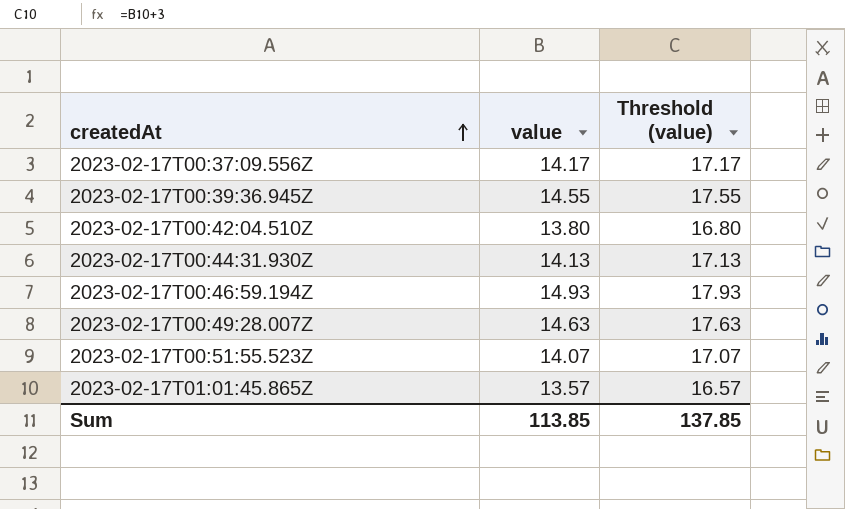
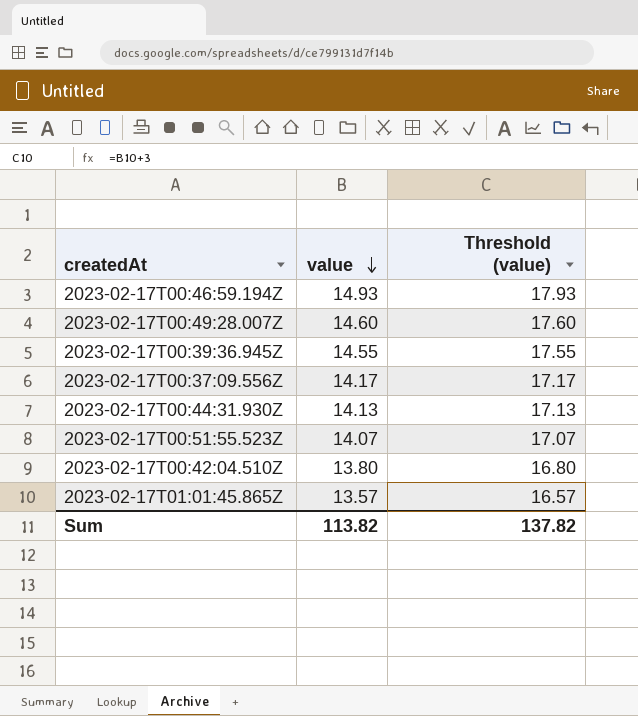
row order: createdAt ascending -> value descending
2023-02-17T00:49:28.007Z | value: 14.63 -> 14.60
2023-02-17T00:49:28.007Z | Threshold (value): 17.63 -> 17.60
Sum | value: 113.85 -> 113.82
Sum | Threshold (value): 137.85 -> 137.82

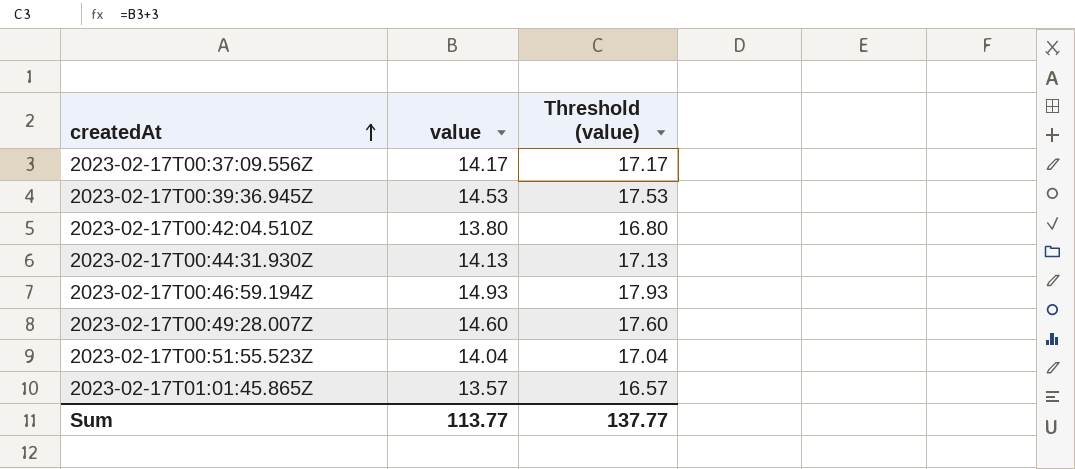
row order: value descending -> createdAt ascending
2023-02-17T00:39:36.945Z | value: 14.55 -> 14.53
2023-02-17T00:39:36.945Z | Threshold (value): 17.55 -> 17.53
2023-02-17T00:51:55.523Z | value: 14.07 -> 14.04
2023-02-17T00:51:55.523Z | Threshold (value): 17.07 -> 17.04
Sum | value: 113.82 -> 113.77
Sum | Threshold (value): 137.82 -> 137.77

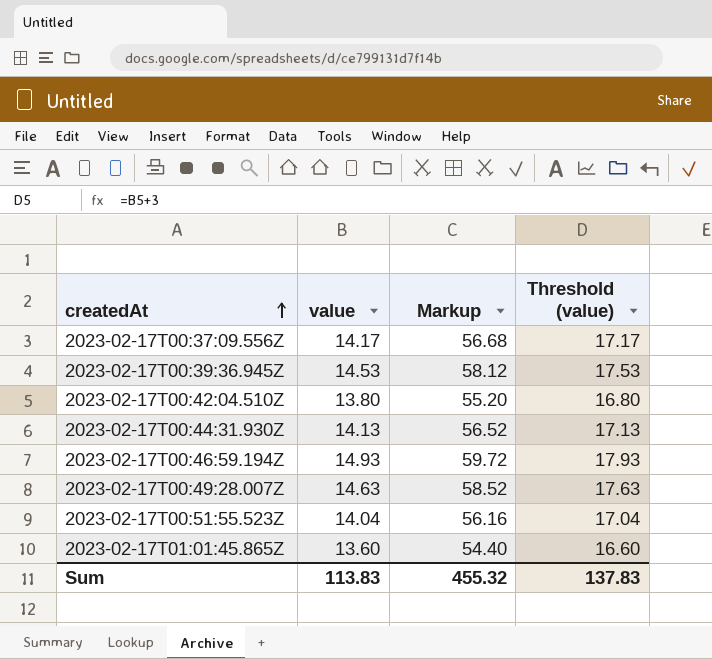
column Markup | formula: none -> [value] * 4
2023-02-17T00:49:28.007Z | value: 14.60 -> 14.63
2023-02-17T00:49:28.007Z | Threshold (value): 17.60 -> 17.63
2023-02-17T01:01:45.865Z | value: 13.57 -> 13.60
2023-02-17T01:01:45.865Z | Threshold (value): 16.57 -> 16.60
Sum | value: 113.77 -> 113.83
Sum | Threshold (value): 137.77 -> 137.83

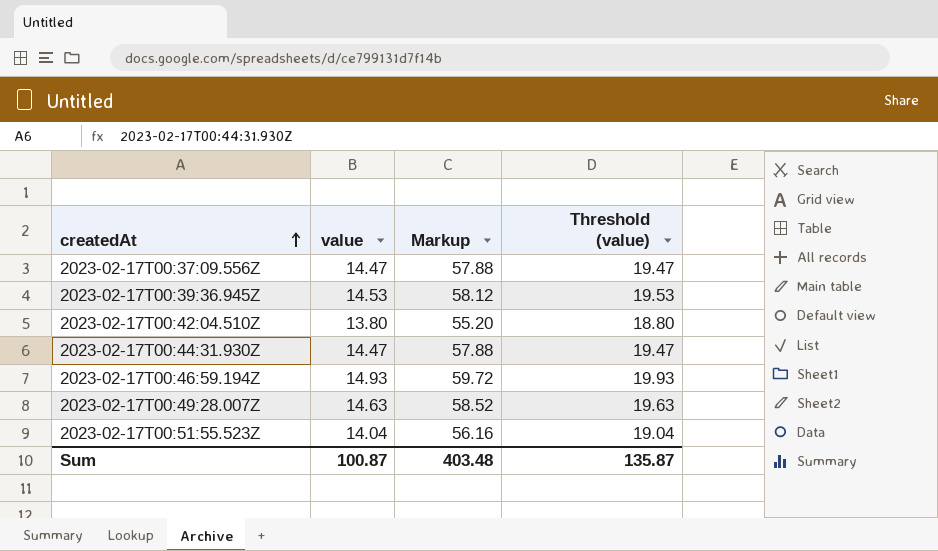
column Threshold (value) | formula: [value] + 3 -> [value] + 5
row 2023-02-17T01:01:45.865Z: 13.60 | 54.40 | 16.60 -> none
2023-02-17T00:37:09.556Z | value: 14.17 -> 14.47
2023-02-17T00:37:09.556Z | Markup: 56.68 -> 57.88
2023-02-17T00:44:31.930Z | value: 14.13 -> 14.47
2023-02-17T00:44:31.930Z | Markup: 56.52 -> 57.88
Sum | value: 113.83 -> 100.87
Sum | Markup: 455.32 -> 403.48
Sum | Threshold (value): 137.83 -> 135.87

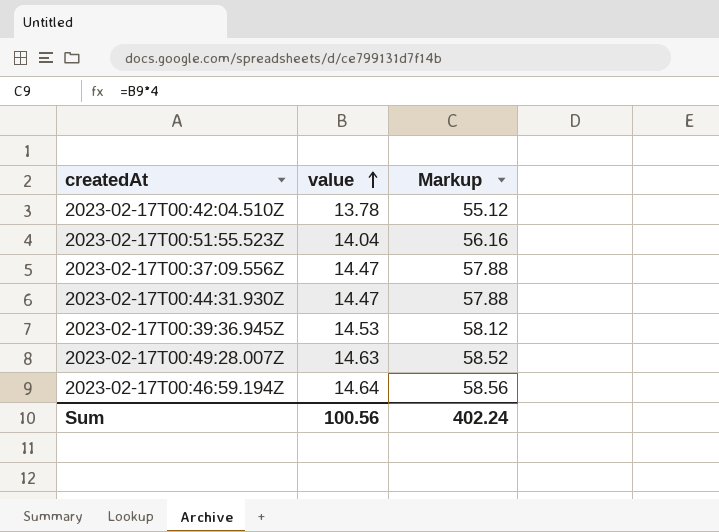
row order: createdAt ascending -> value ascending
column Threshold (value) | formula: [value] + 5 -> none
2023-02-17T00:42:04.510Z | value: 13.80 -> 13.78
2023-02-17T00:42:04.510Z | Markup: 55.20 -> 55.12
2023-02-17T00:46:59.194Z | value: 14.93 -> 14.64
2023-02-17T00:46:59.194Z | Markup: 59.72 -> 58.56
Sum | value: 100.87 -> 100.56
Sum | Markup: 403.48 -> 402.24

